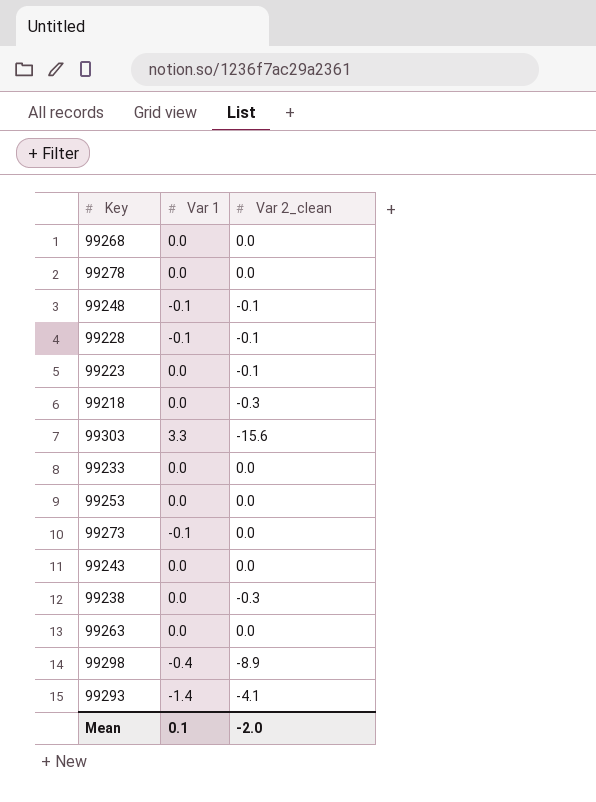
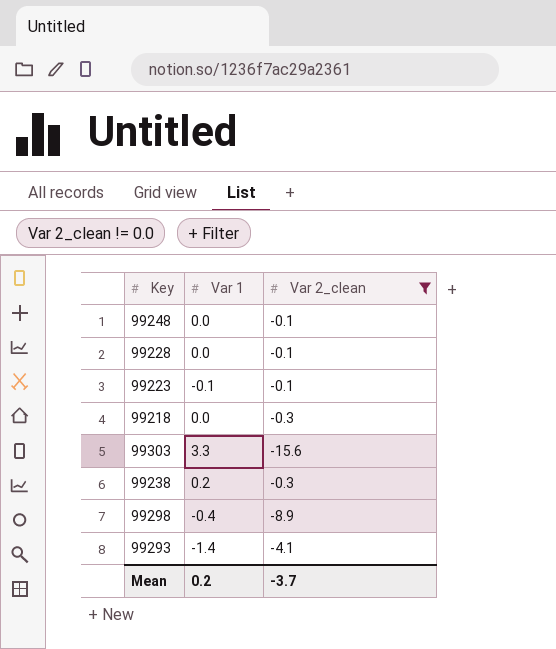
filter: none -> Var 2_clean != 0.0
99248 | Var 1: -0.1 -> 0.0
99228 | Var 1: -0.1 -> 0.0
99223 | Var 1: 0.0 -> -0.1
99238 | Var 1: 0.0 -> 0.2
Mean | Var 1: 0.1 -> 0.2
Mean | Var 2_clean: -2.0 -> -3.7

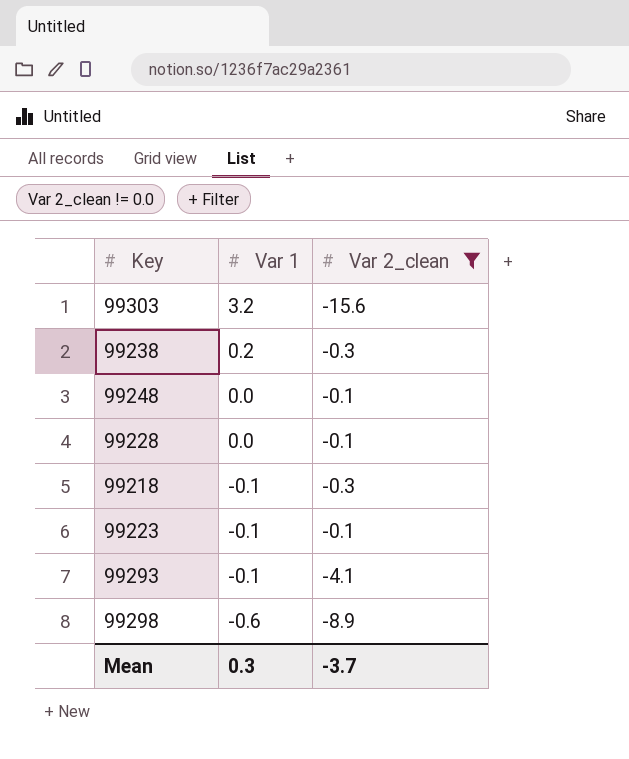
row order: none -> Var 1 descending
99303 | Var 1: 3.3 -> 3.2
99218 | Var 1: 0.0 -> -0.1
99293 | Var 1: -1.4 -> -0.1
99298 | Var 1: -0.4 -> -0.6
Mean | Var 1: 0.2 -> 0.3

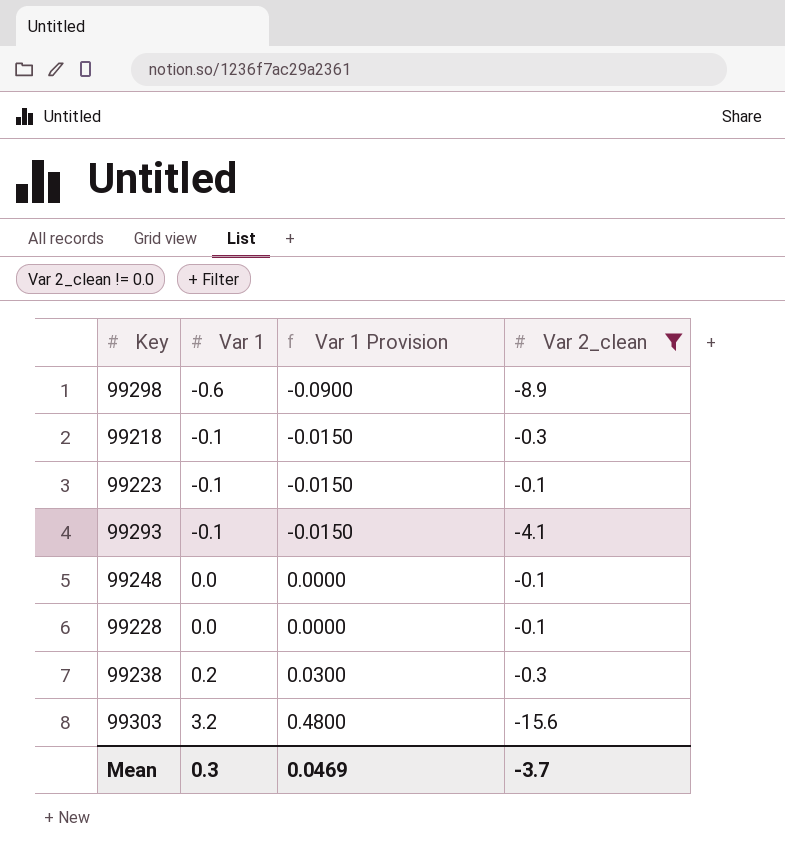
row order: Var 1 descending -> Var 1 ascending
column Var 1 Provision | formula: none -> [Var 1] * 0.15

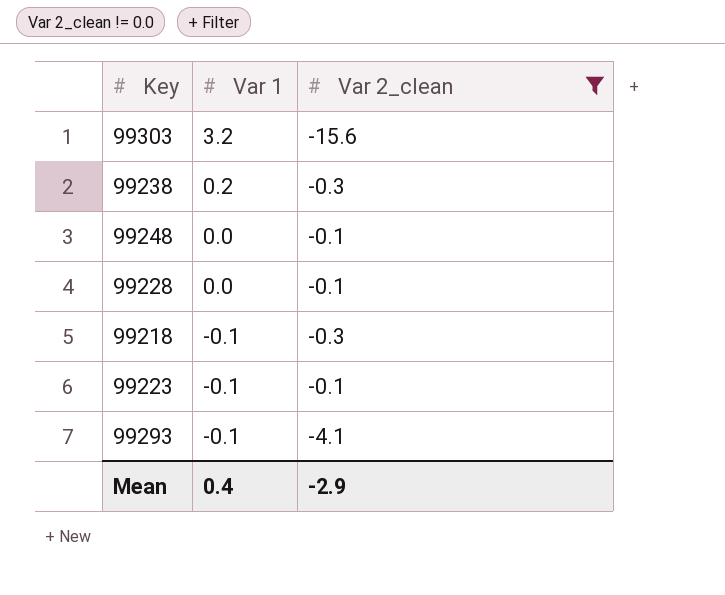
row order: Var 1 ascending -> Var 1 descending
column Var 1 Provision | formula: [Var 1] * 0.15 -> none
row 99298: -0.6 | -0.0900 | -8.9 -> none
Mean | Var 1: 0.3 -> 0.4
Mean | Var 2_clean: -3.7 -> -2.9

